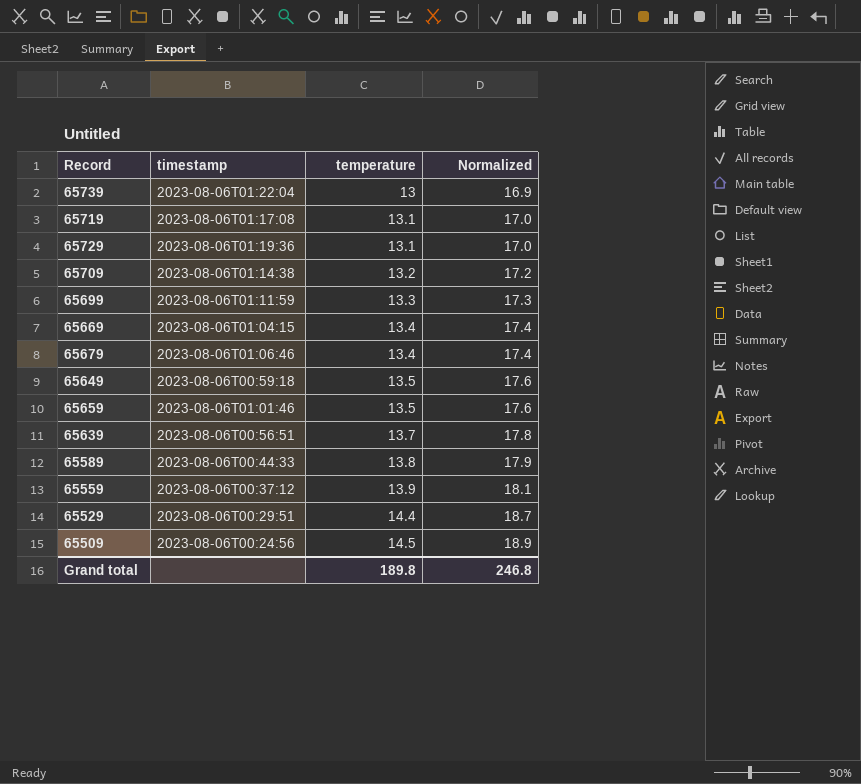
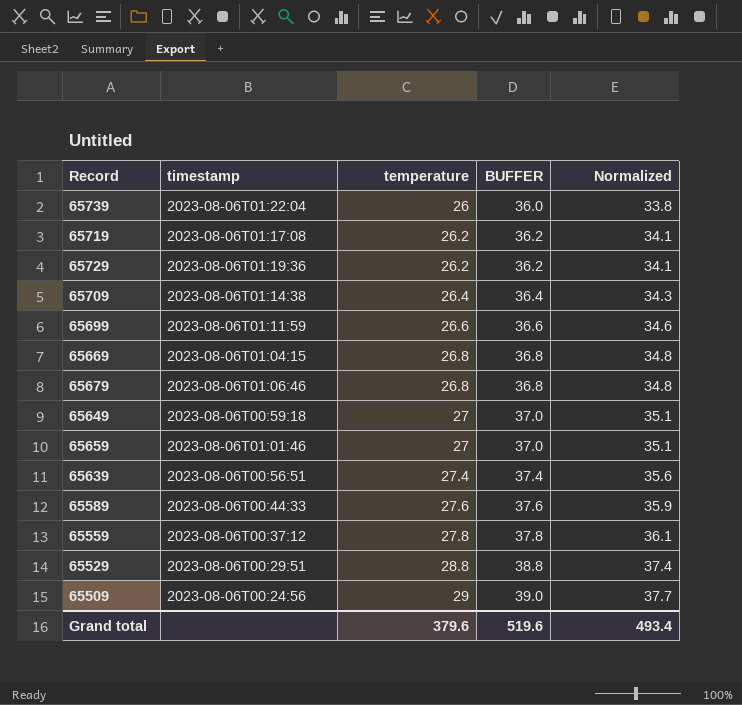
column BUFFER | formula: none -> [temperature] + 10
65739 | temperature: 13 -> 26
65739 | Normalized: 16.9 -> 33.8
65719 | temperature: 13.1 -> 26.2
65719 | Normalized: 17.0 -> 34.1
65729 | temperature: 13.1 -> 26.2
65729 | Normalized: 17.0 -> 34.1
65709 | temperature: 13.2 -> 26.4
65709 | Normalized: 17.2 -> 34.3
65699 | temperature: 13.3 -> 26.6
65699 | Normalized: 17.3 -> 34.6
65669 | temperature: 13.4 -> 26.8
65669 | Normalized: 17.4 -> 34.8
65679 | temperature: 13.4 -> 26.8
65679 | Normalized: 17.4 -> 34.8
65649 | temperature: 13.5 -> 27
65649 | Normalized: 17.6 -> 35.1
65659 | temperature: 13.5 -> 27
65659 | Normalized: 17.6 -> 35.1
65639 | temperature: 13.7 -> 27.4
65639 | Normalized: 17.8 -> 35.6
65589 | temperature: 13.8 -> 27.6
65589 | Normalized: 17.9 -> 35.9
65559 | temperature: 13.9 -> 27.8
65559 | Normalized: 18.1 -> 36.1
65529 | temperature: 14.4 -> 28.8
65529 | Normalized: 18.7 -> 37.4
65509 | temperature: 14.5 -> 29
65509 | Normalized: 18.9 -> 37.7
Grand total | temperature: 189.8 -> 379.6
Grand total | Normalized: 246.8 -> 493.4

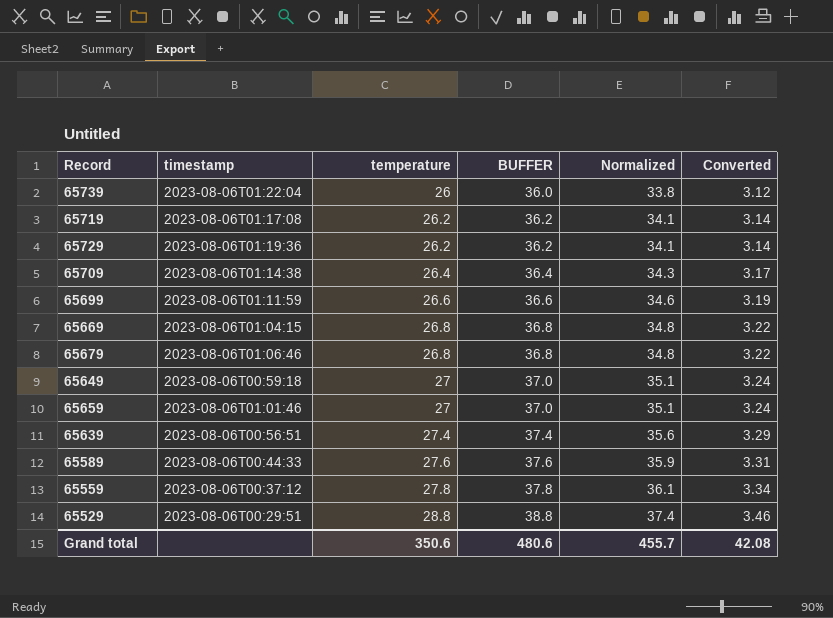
column Converted | formula: none -> [temperature] * 0.12
row 65509: 2023-08-06T00:24:56 | 29 | 39.0 | 37.7 -> none
Grand total | temperature: 379.6 -> 350.6
Grand total | BUFFER: 519.6 -> 480.6
Grand total | Normalized: 493.4 -> 455.7

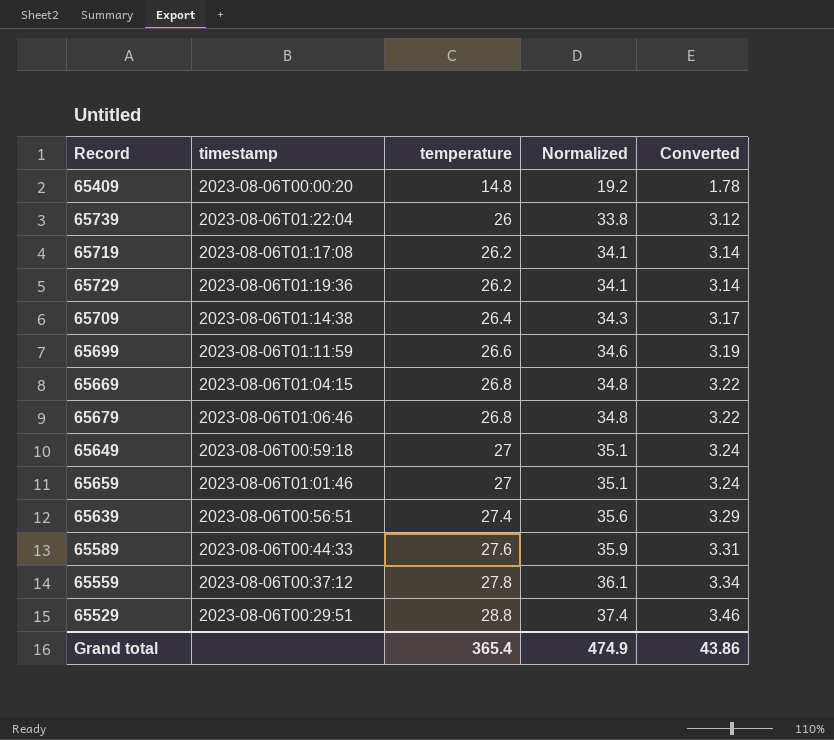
column BUFFER | formula: [temperature] + 10 -> none
row 65409: none -> 2023-08-06T00:00:20 | 14.8 | 19.2 | 1.78
Grand total | temperature: 350.6 -> 365.4
Grand total | Normalized: 455.7 -> 474.9
Grand total | Converted: 42.08 -> 43.86

